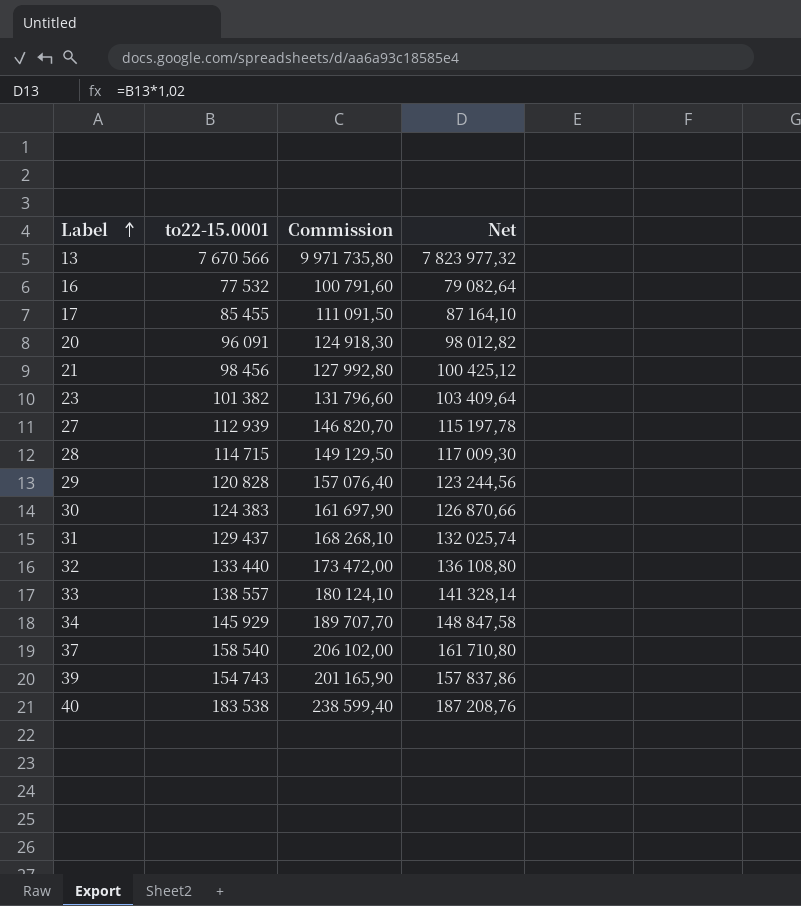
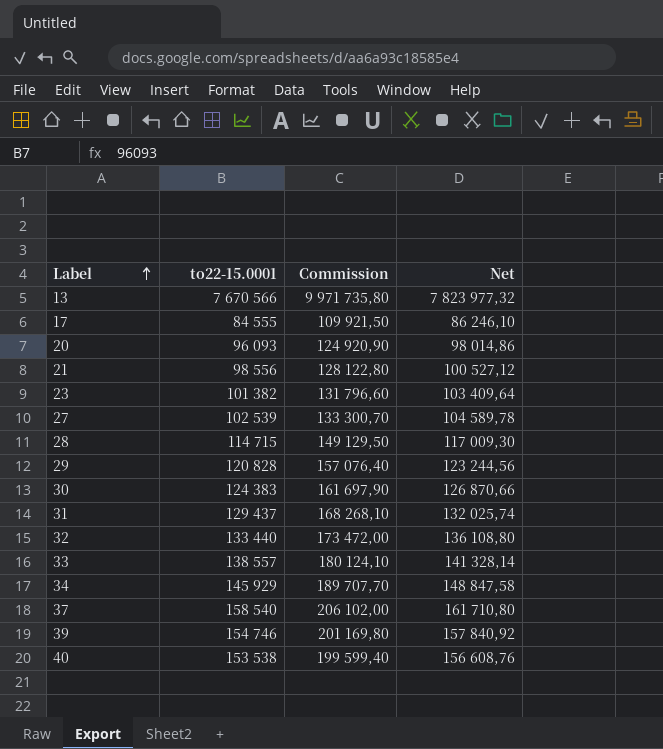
row 16: 77 532 | 100 791,60 | 79 082,64 -> none
17 | to22-15.0001: 85 455 -> 84 555
17 | Commission: 111 091,50 -> 109 921,50
17 | Net: 87 164,10 -> 86 246,10
20 | to22-15.0001: 96 091 -> 96 093
20 | Commission: 124 918,30 -> 124 920,90
20 | Net: 98 012,82 -> 98 014,86
21 | to22-15.0001: 98 456 -> 98 556
21 | Commission: 127 992,80 -> 128 122,80
21 | Net: 100 425,12 -> 100 527,12
27 | to22-15.0001: 112 939 -> 102 539
27 | Commission: 146 820,70 -> 133 300,70
27 | Net: 115 197,78 -> 104 589,78
39 | to22-15.0001: 154 743 -> 154 746
39 | Commission: 201 165,90 -> 201 169,80
39 | Net: 157 837,86 -> 157 840,92
40 | to22-15.0001: 183 538 -> 153 538
40 | Commission: 238 599,40 -> 199 599,40
40 | Net: 187 208,76 -> 156 608,76

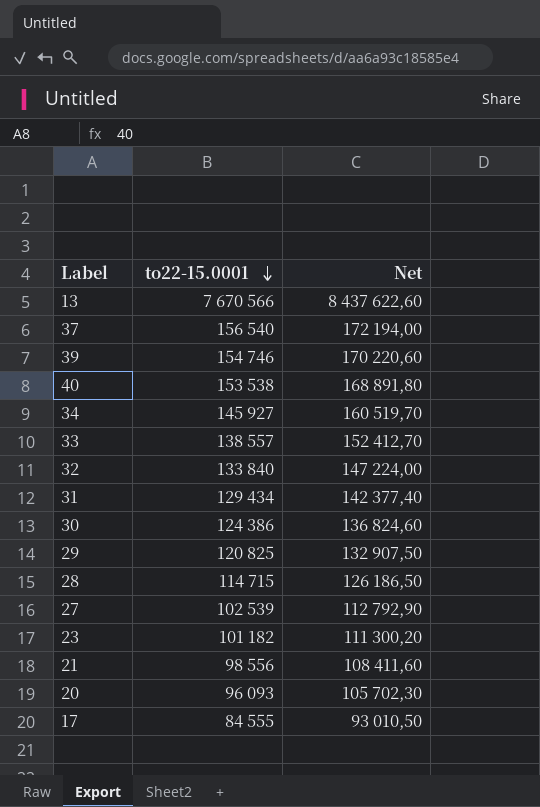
row order: Label ascending -> to22-15.0001 descending
column Commission | formula: [to22-15.0001] * 1,3 -> none
column Net | formula: [to22-15.0001] * 1,02 -> [to22-15.0001] * 1,1
37 | to22-15.0001: 158 540 -> 156 540
34 | to22-15.0001: 145 929 -> 145 927
32 | to22-15.0001: 133 440 -> 133 840
31 | to22-15.0001: 129 437 -> 129 434
30 | to22-15.0001: 124 383 -> 124 386
29 | to22-15.0001: 120 828 -> 120 825
23 | to22-15.0001: 101 382 -> 101 182

